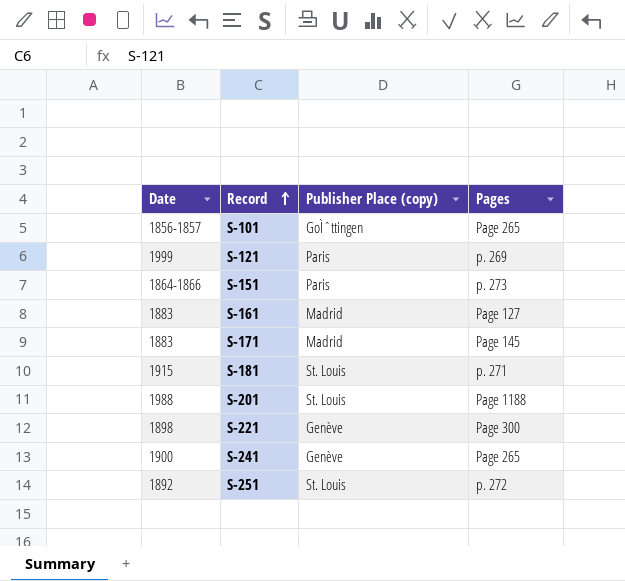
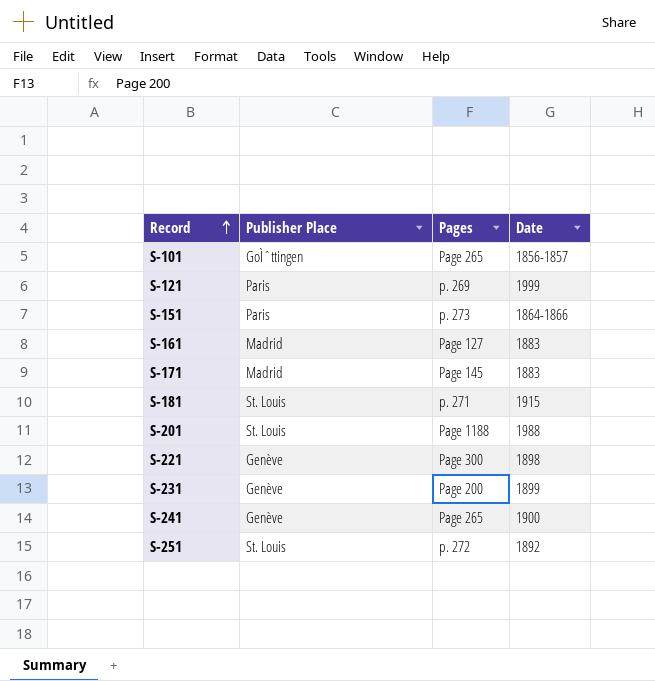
column name: Publisher Place (copy) -> Publisher Place
column Date | position: 1 -> 4
row S-231: none -> Genève | Page 200 | 1899

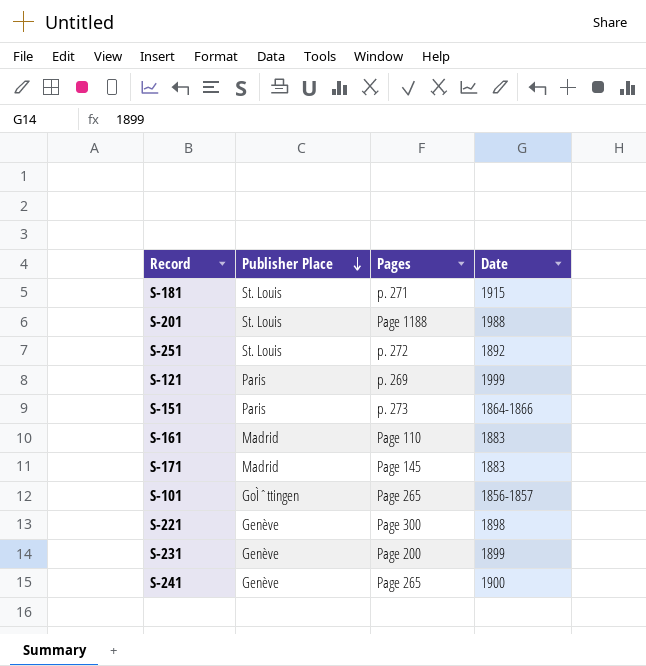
row order: Record ascending -> Publisher Place descending
S-161 | Pages: Page 127 -> Page 110

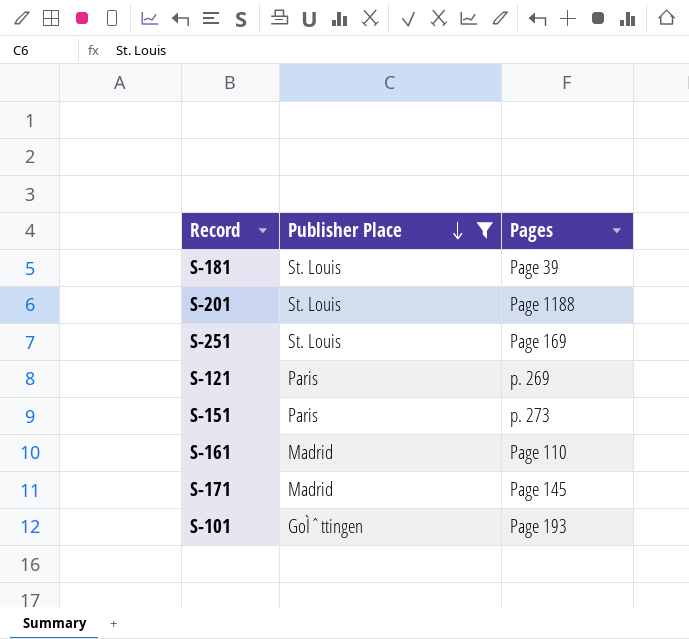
filter: none -> Publisher Place != Genève
column Date | position: 4 -> none
S-181 | Pages: p. 271 -> Page 39
S-251 | Pages: p. 272 -> Page 169
S-101 | Pages: Page 265 -> Page 193

